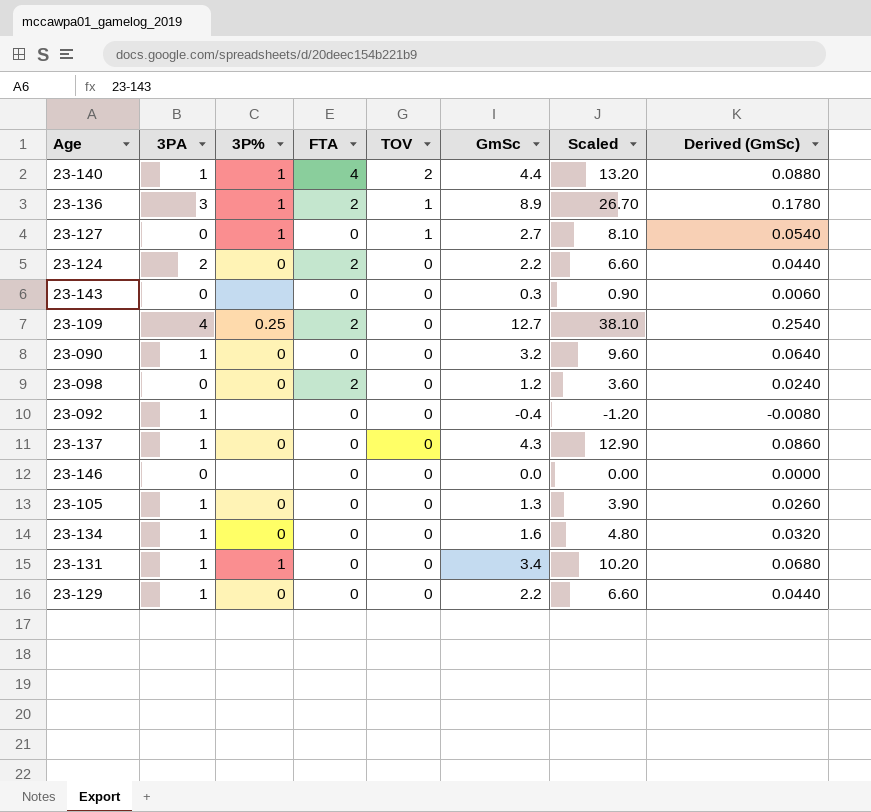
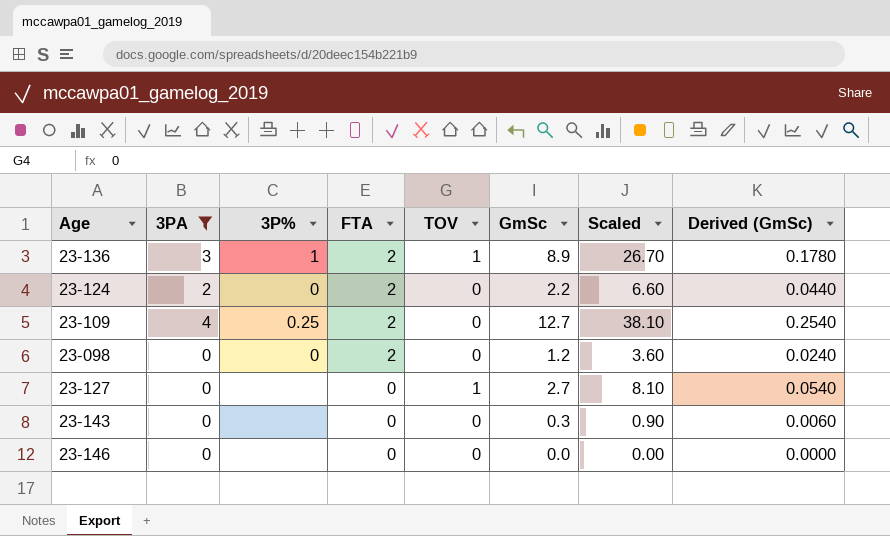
filter: none -> 3PA != 1
row order: TOV descending -> FTA descending
23-127 | 3P%: 1 -> none

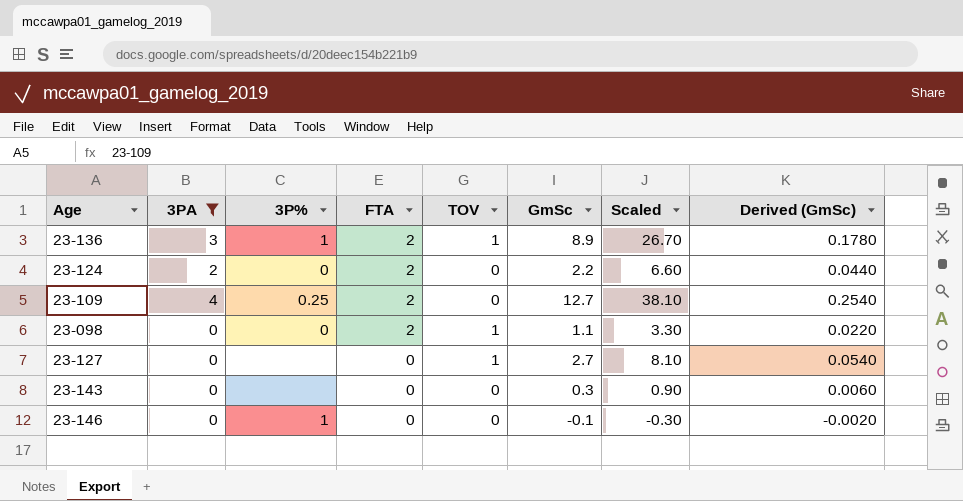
23-098 | TOV: 0 -> 1
23-098 | GmSc: 1.2 -> 1.1
23-098 | Scaled: 3.60 -> 3.30
23-098 | Derived (GmSc): 0.0240 -> 0.0220
23-146 | 3P%: none -> 1
23-146 | GmSc: 0.0 -> -0.1
23-146 | Scaled: 0.00 -> -0.30
23-146 | Derived (GmSc): 0.0000 -> -0.0020

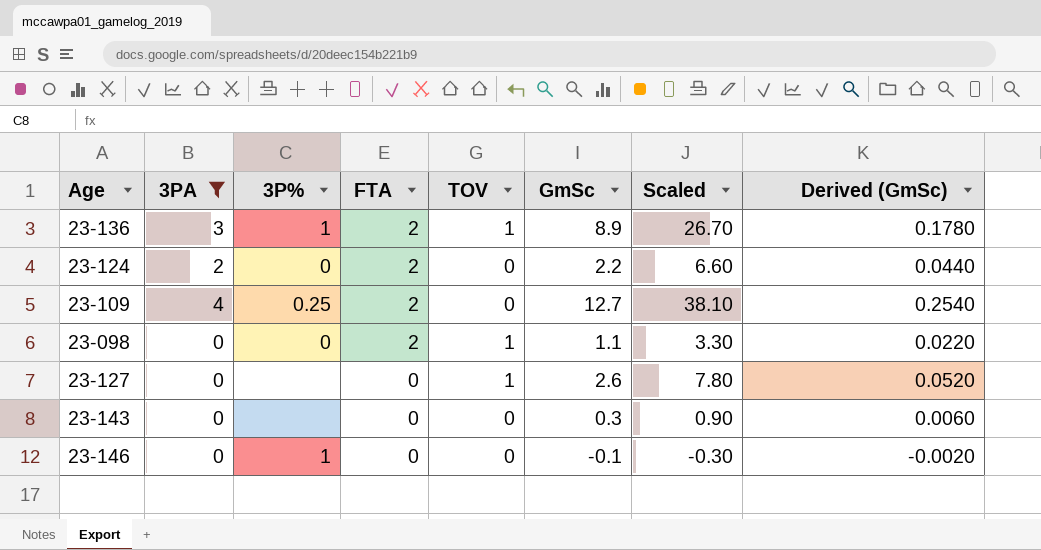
23-127 | GmSc: 2.7 -> 2.6
23-127 | Scaled: 8.10 -> 7.80
23-127 | Derived (GmSc): 0.0540 -> 0.0520

